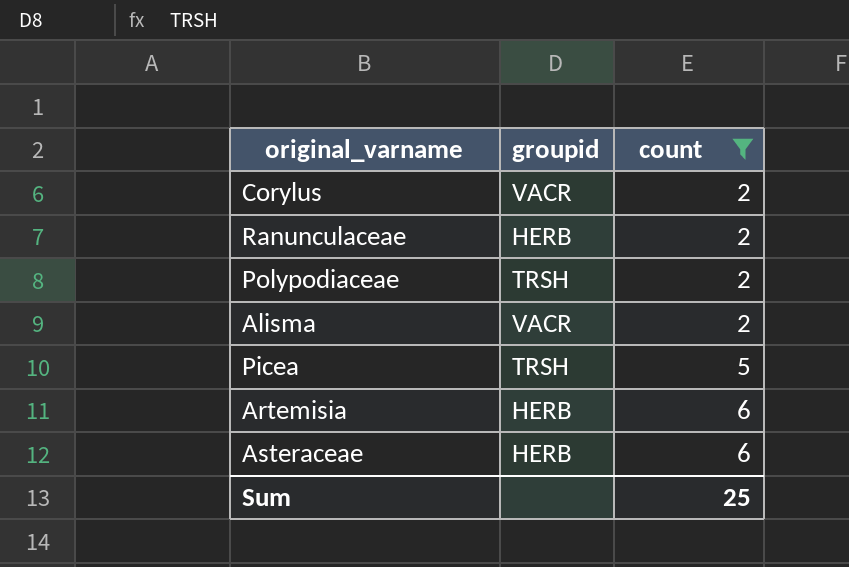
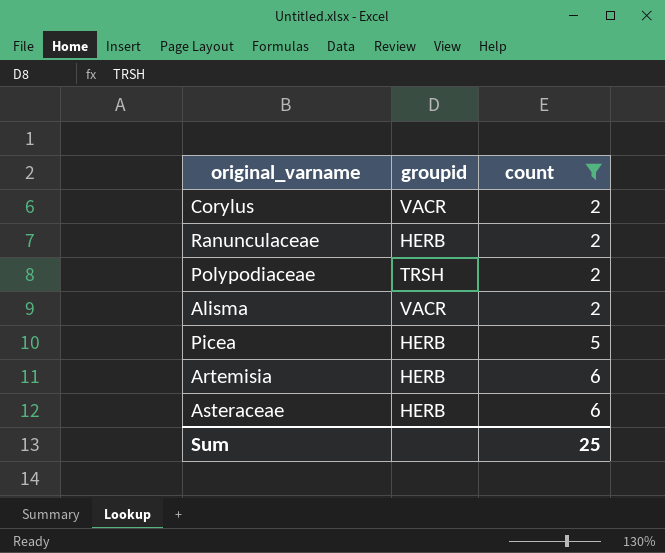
Picea | groupid: TRSH -> HERB

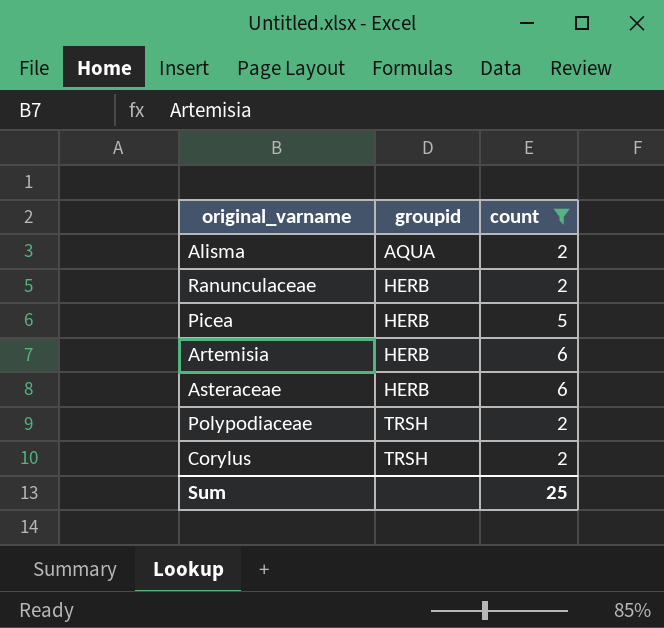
row order: count ascending -> groupid ascending
Alisma | groupid: VACR -> AQUA
Corylus | groupid: VACR -> TRSH

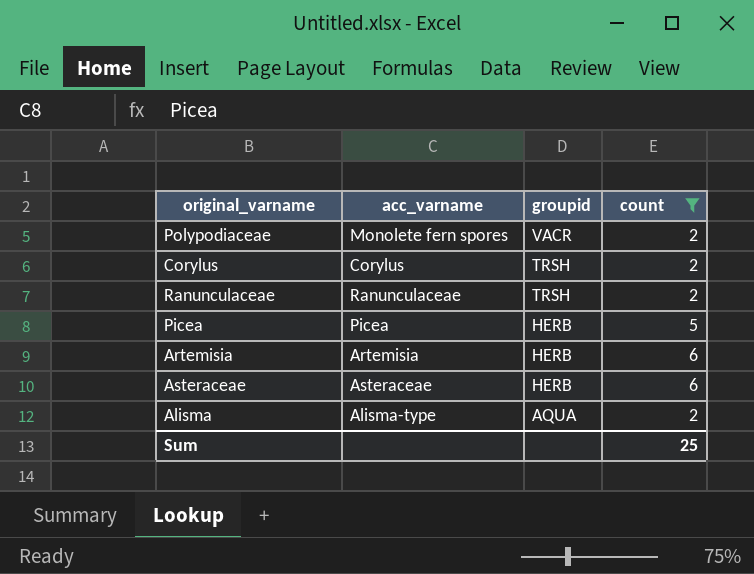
row order: groupid ascending -> groupid descending
column acc_varname | position: none -> 2
Polypodiaceae | groupid: TRSH -> VACR
Ranunculaceae | groupid: HERB -> TRSH

